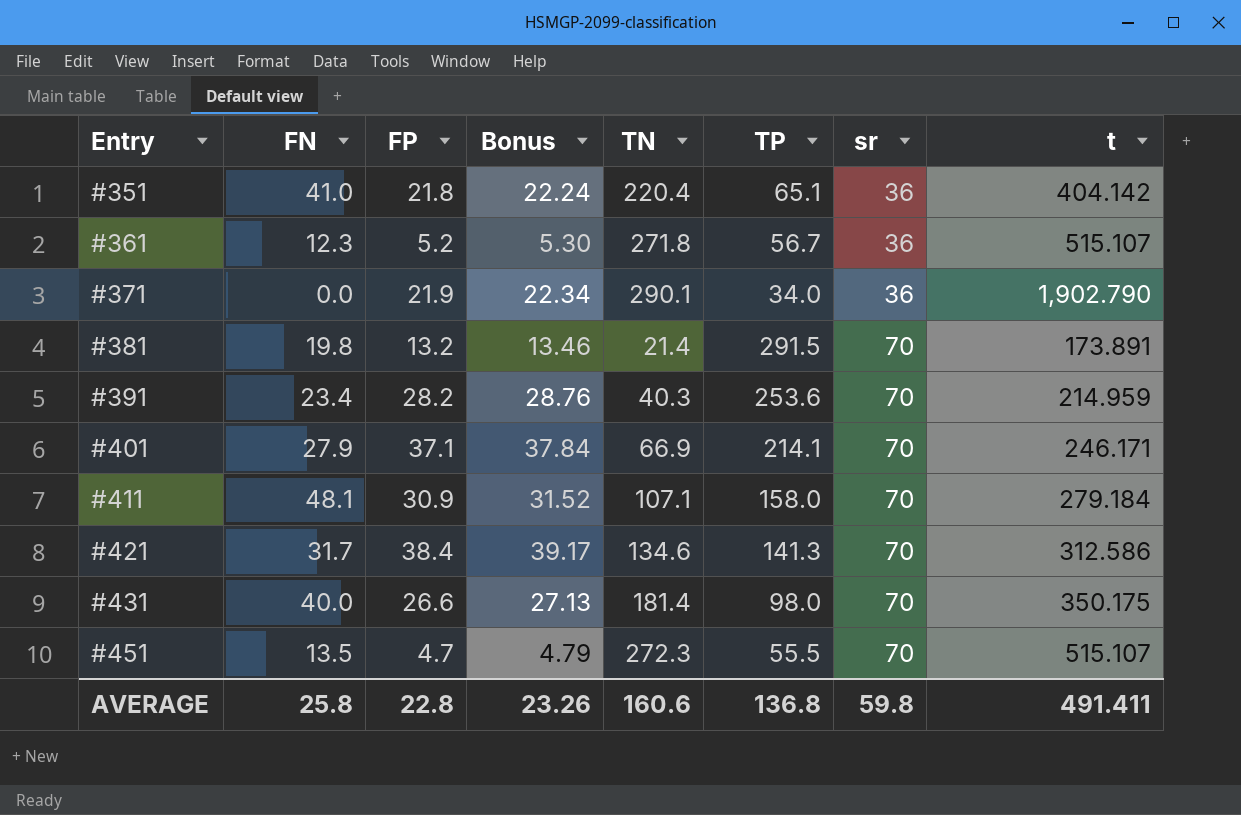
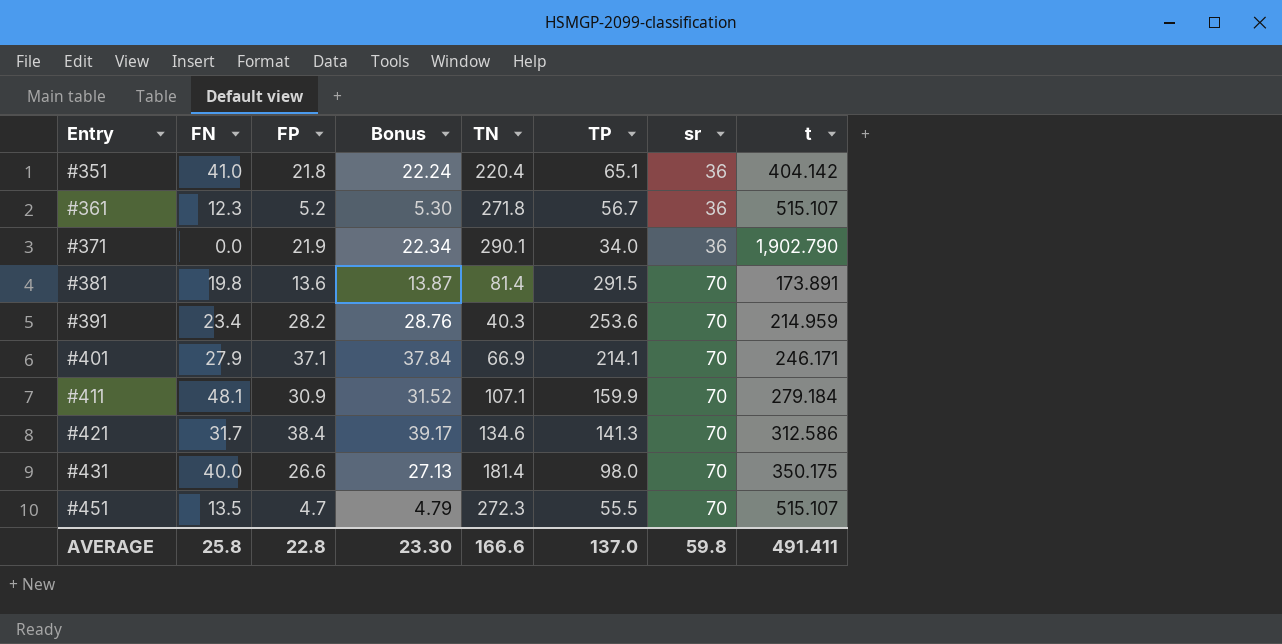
#381 | FP: 13.2 -> 13.6
#381 | Bonus: 13.46 -> 13.87
#381 | TN: 21.4 -> 81.4
#411 | TP: 158.0 -> 159.9
AVERAGE | Bonus: 23.26 -> 23.30
AVERAGE | TN: 160.6 -> 166.6
AVERAGE | TP: 136.8 -> 137.0

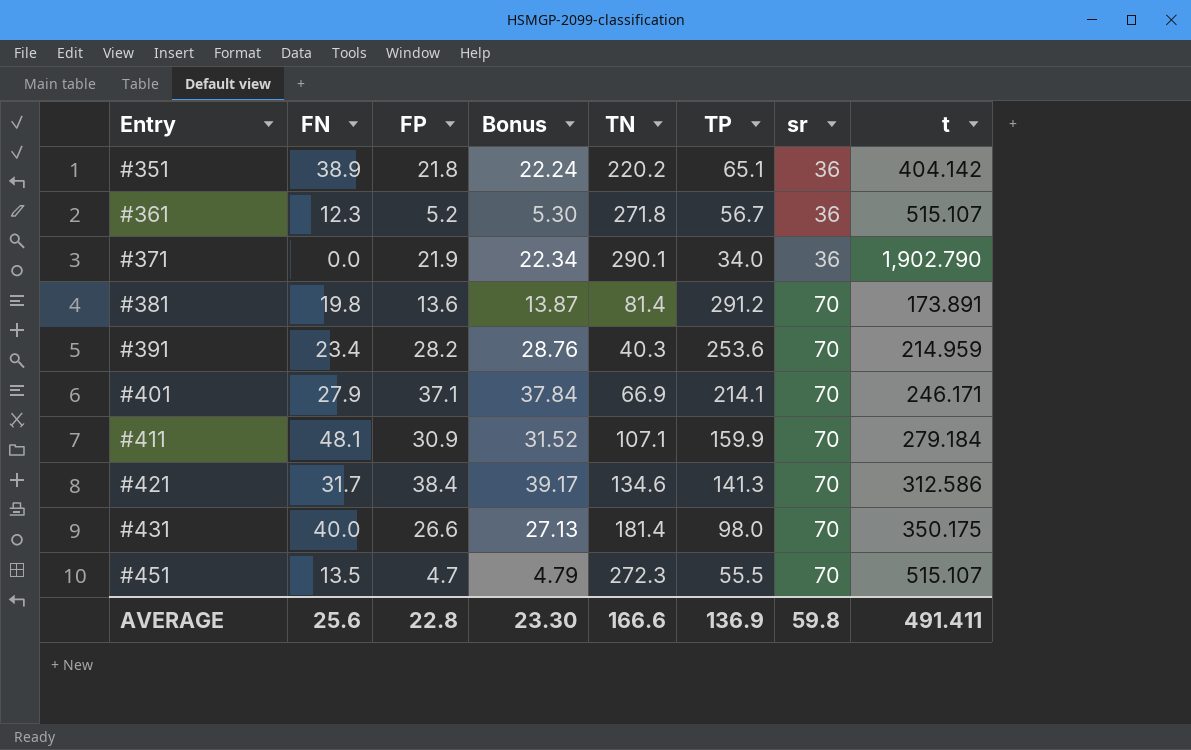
#351 | FN: 41.0 -> 38.9
#351 | TN: 220.4 -> 220.2
#381 | TP: 291.5 -> 291.2
AVERAGE | FN: 25.8 -> 25.6
AVERAGE | TP: 137.0 -> 136.9

